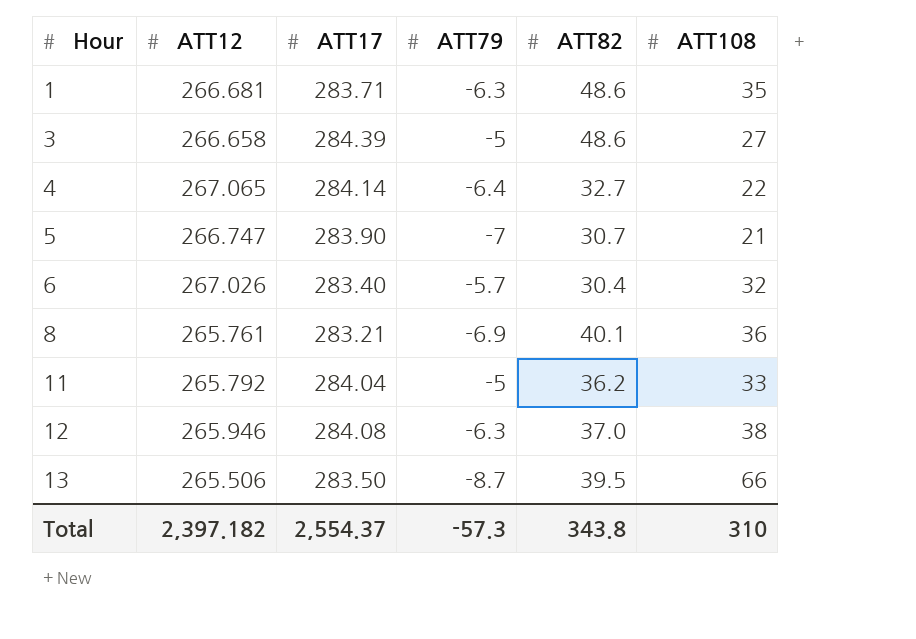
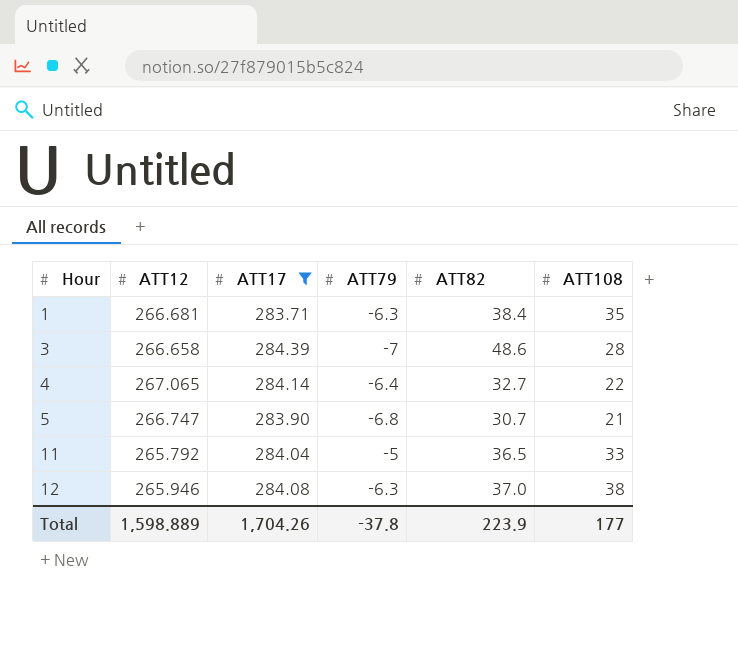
filter: none -> ATT17 >= 283.71
1 | ATT82: 48.6 -> 38.4
3 | ATT79: -5 -> -7
3 | ATT108: 27 -> 28
5 | ATT79: -7 -> -6.8
11 | ATT82: 36.2 -> 36.5
Total | ATT12: 2,397.182 -> 1,598.889
Total | ATT17: 2,554.37 -> 1,704.26
Total | ATT79: -57.3 -> -37.8
Total | ATT82: 343.8 -> 223.9
Total | ATT108: 310 -> 177

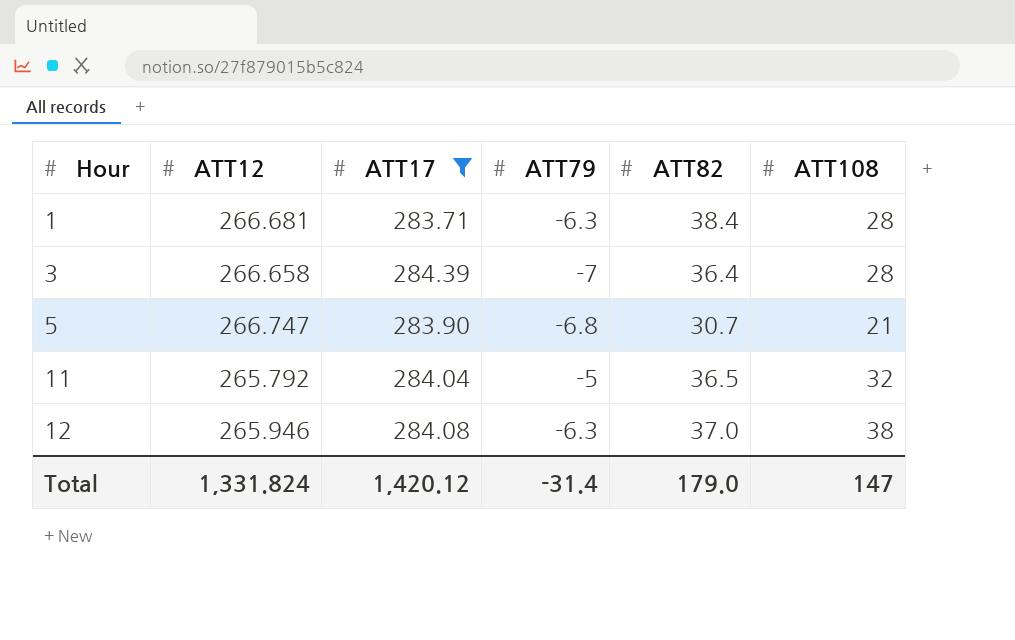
row 4: 267.065 | 284.14 | -6.4 | 32.7 | 22 -> none
1 | ATT108: 35 -> 28
3 | ATT82: 48.6 -> 36.4
11 | ATT108: 33 -> 32
Total | ATT12: 1,598.889 -> 1,331.824
Total | ATT17: 1,704.26 -> 1,420.12
Total | ATT79: -37.8 -> -31.4
Total | ATT82: 223.9 -> 179.0
Total | ATT108: 177 -> 147

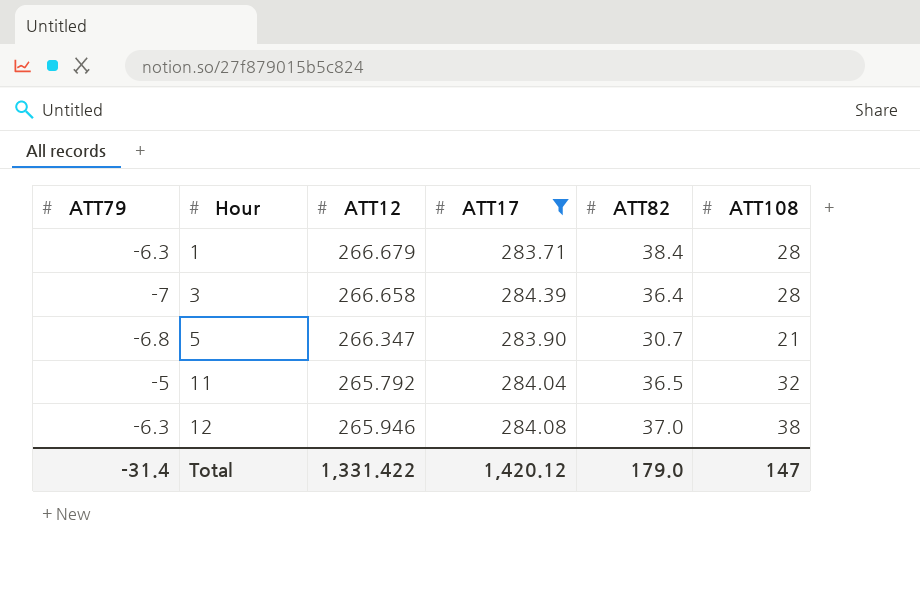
column ATT79 | position: 4 -> 1
1 | ATT12: 266.681 -> 266.679
5 | ATT12: 266.747 -> 266.347
Total | ATT12: 1,331.824 -> 1,331.422

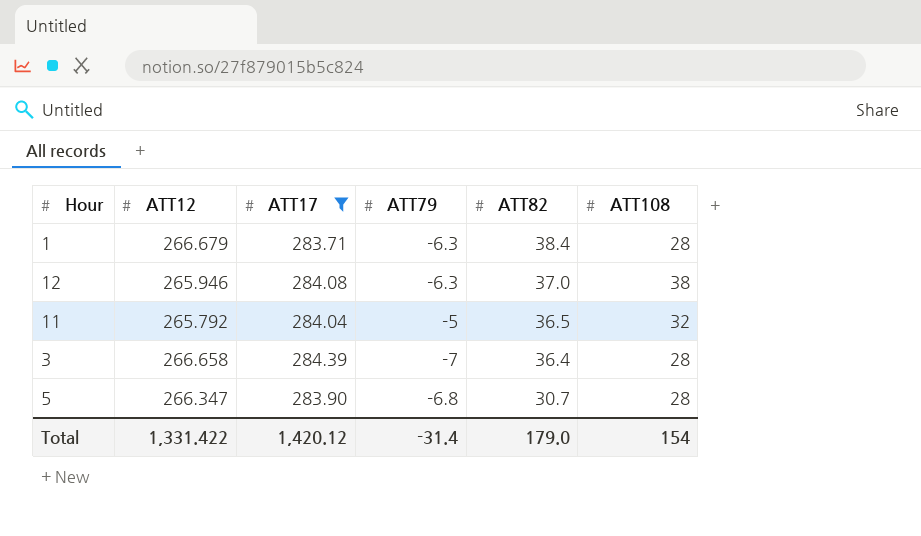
row order: Hour ascending -> ATT82 descending
column ATT79 | position: 1 -> 4
5 | ATT108: 21 -> 28
Total | ATT108: 147 -> 154

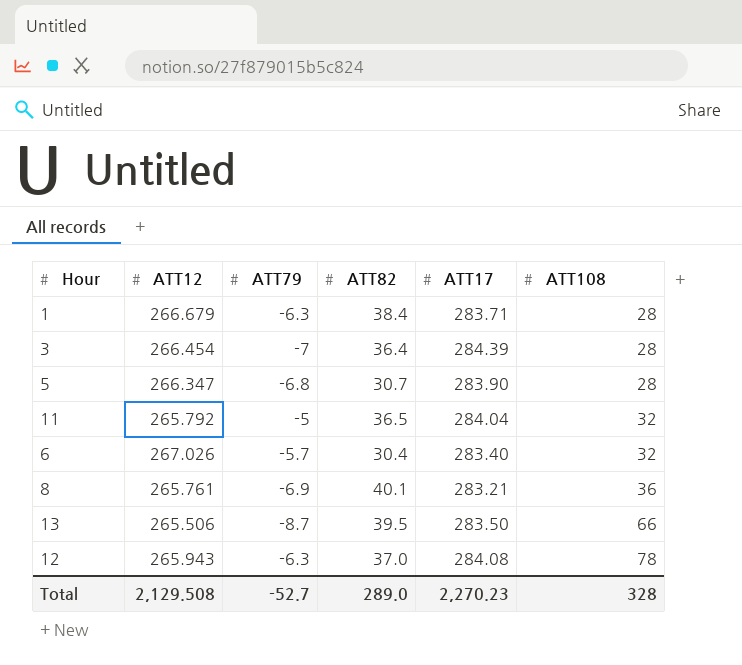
filter: ATT17 >= 283.71 -> none
row order: ATT82 descending -> ATT108 ascending
column ATT17 | position: 3 -> 5
3 | ATT12: 266.658 -> 266.454
12 | ATT12: 265.946 -> 265.943
12 | ATT108: 38 -> 78
Total | ATT12: 1,331.422 -> 2,129.508
Total | ATT79: -31.4 -> -52.7
Total | ATT82: 179.0 -> 289.0
Total | ATT17: 1,420.12 -> 2,270.23
Total | ATT108: 154 -> 328

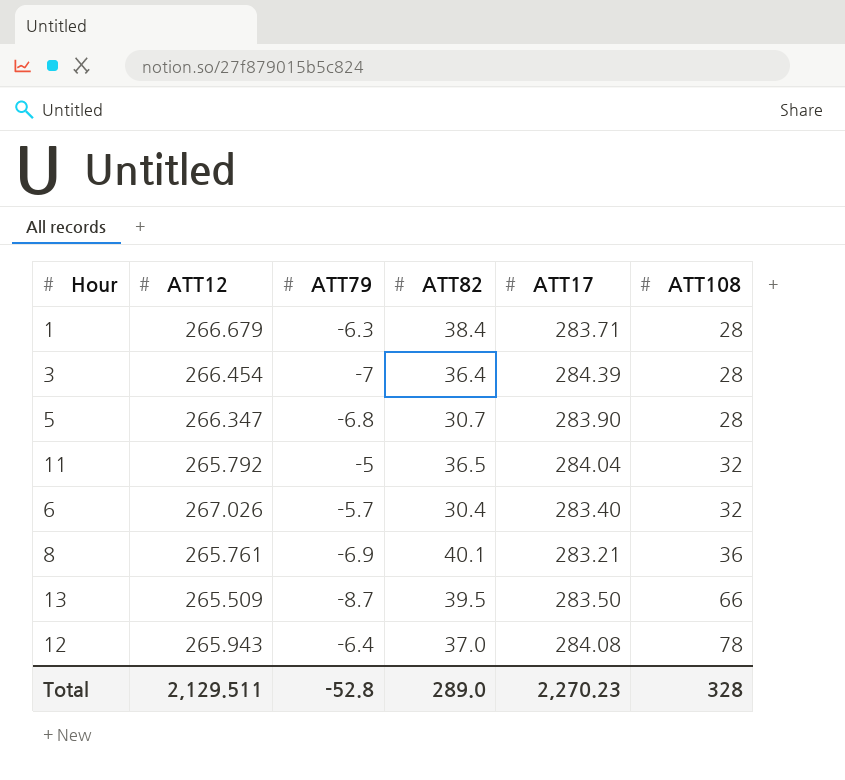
13 | ATT12: 265.506 -> 265.509
12 | ATT79: -6.3 -> -6.4
Total | ATT12: 2,129.508 -> 2,129.511
Total | ATT79: -52.7 -> -52.8

